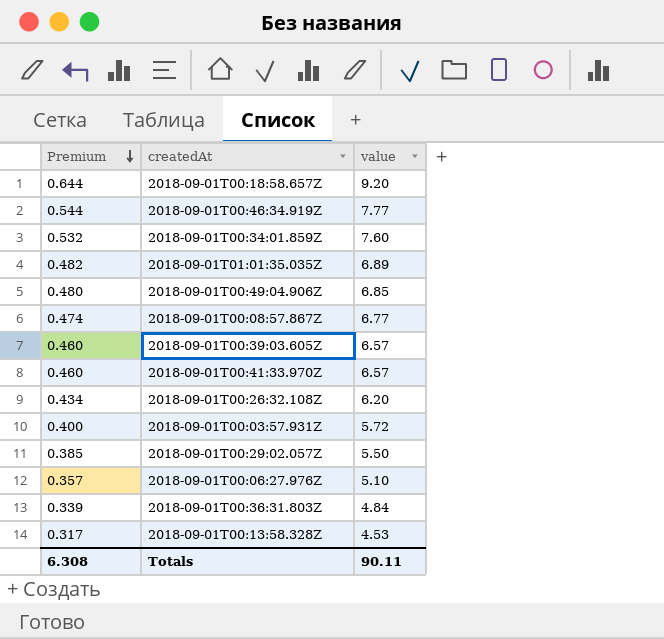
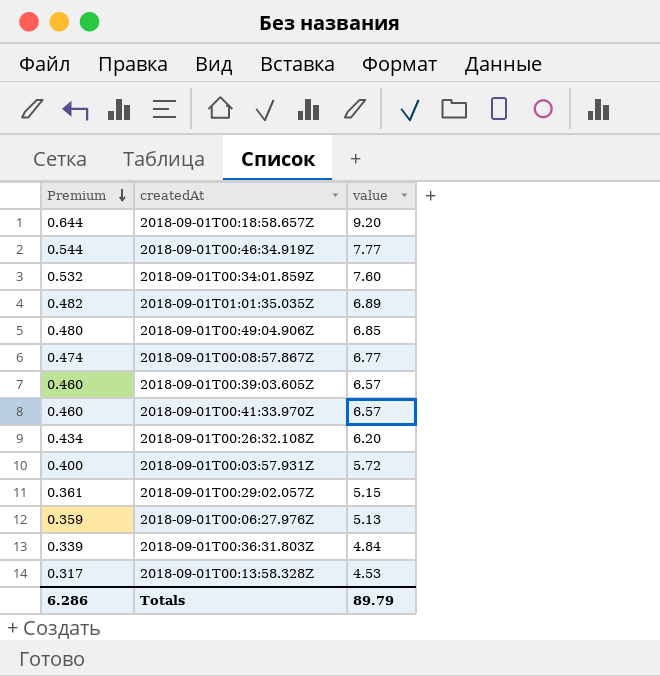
2018-09-01T00:29:02.057Z | Premium: 0.385 -> 0.361
2018-09-01T00:29:02.057Z | value: 5.50 -> 5.15
2018-09-01T00:06:27.976Z | Premium: 0.357 -> 0.359
2018-09-01T00:06:27.976Z | value: 5.10 -> 5.13
Totals | Premium: 6.308 -> 6.286
Totals | value: 90.11 -> 89.79

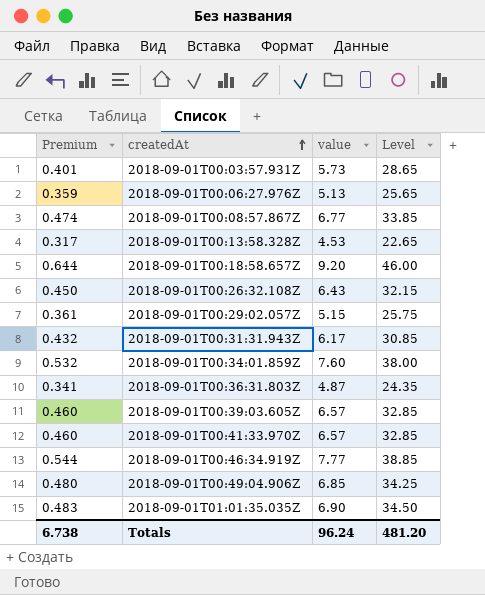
row order: Premium descending -> createdAt ascending
column Level | formula: none -> [value] * 5
2018-09-01T00:03:57.931Z | Premium: 0.400 -> 0.401
2018-09-01T00:03:57.931Z | value: 5.72 -> 5.73
2018-09-01T00:26:32.108Z | Premium: 0.434 -> 0.450
2018-09-01T00:26:32.108Z | value: 6.20 -> 6.43
row 2018-09-01T00:31:31.943Z: none -> 0.432 | 6.17 | 30.85
2018-09-01T00:36:31.803Z | Premium: 0.339 -> 0.341
2018-09-01T00:36:31.803Z | value: 4.84 -> 4.87
2018-09-01T01:01:35.035Z | Premium: 0.482 -> 0.483
2018-09-01T01:01:35.035Z | value: 6.89 -> 6.90
Totals | Premium: 6.286 -> 6.738
Totals | value: 89.79 -> 96.24

